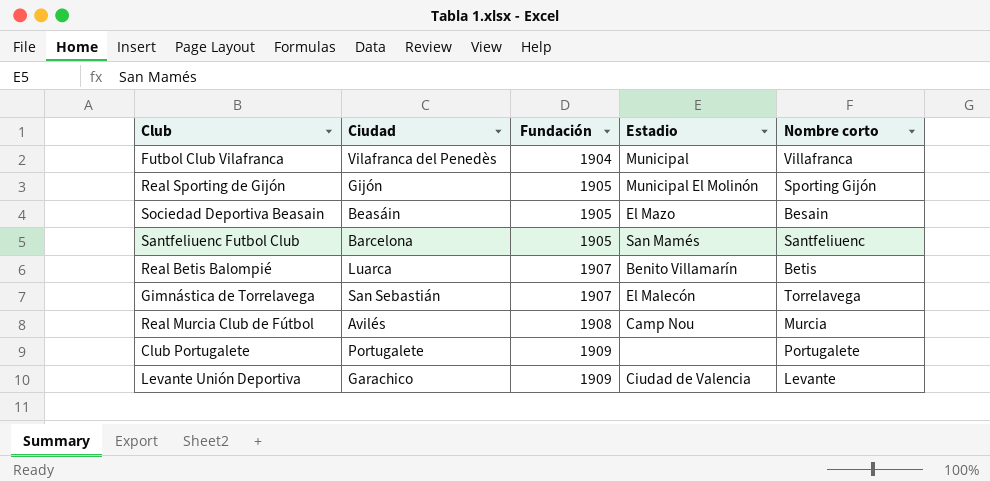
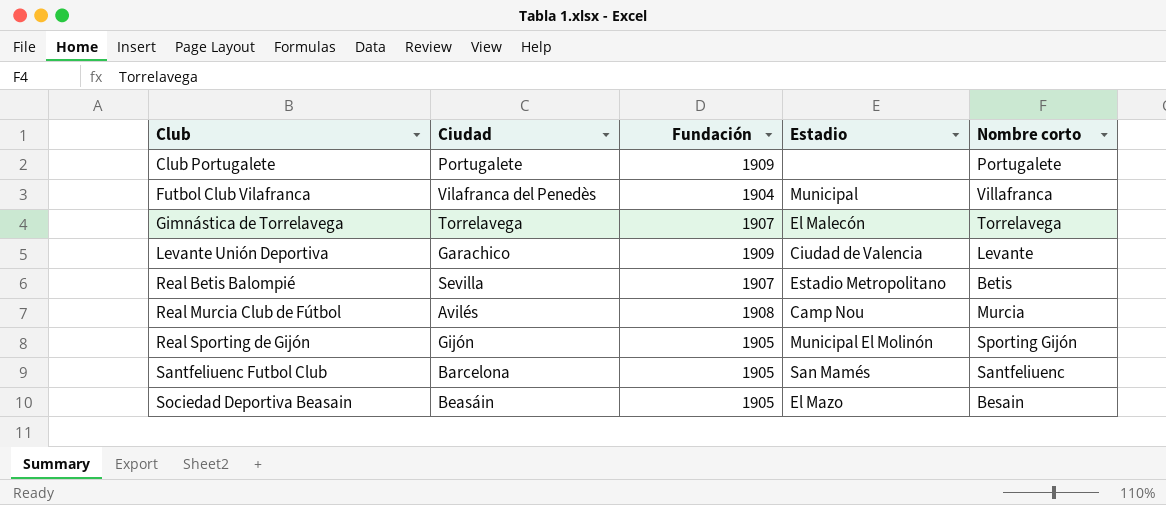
row order: Fundación ascending -> Club ascending
Gimnástica de Torrelavega | Ciudad: San Sebastián -> Torrelavega
Real Betis Balompié | Ciudad: Luarca -> Sevilla
Real Betis Balompié | Estadio: Benito Villamarín -> Estadio Metropolitano

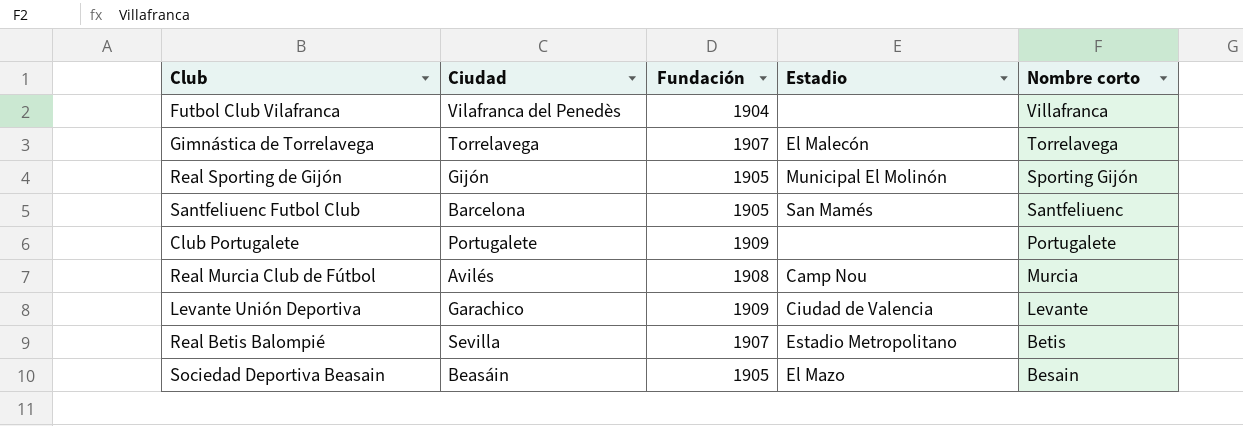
row order: Club ascending -> Nombre corto descending
Futbol Club Vilafranca | Estadio: Municipal -> none

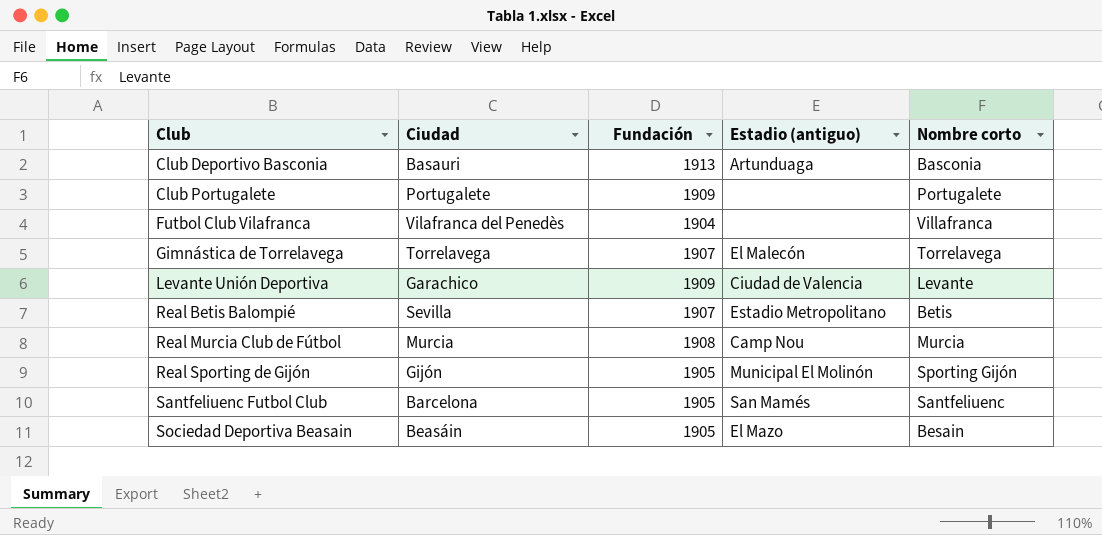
row order: Nombre corto descending -> Club ascending
column name: Estadio -> Estadio (antiguo)
row Club Deportivo Basconia: none -> Basauri | 1913 | Artunduaga | Basconia
Real Murcia Club de Fútbol | Ciudad: Avilés -> Murcia

